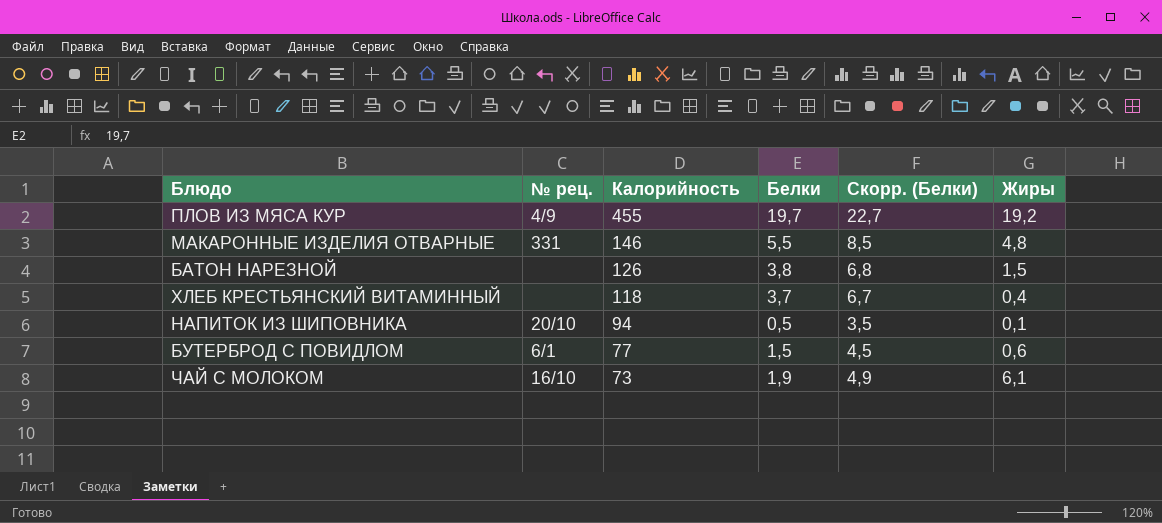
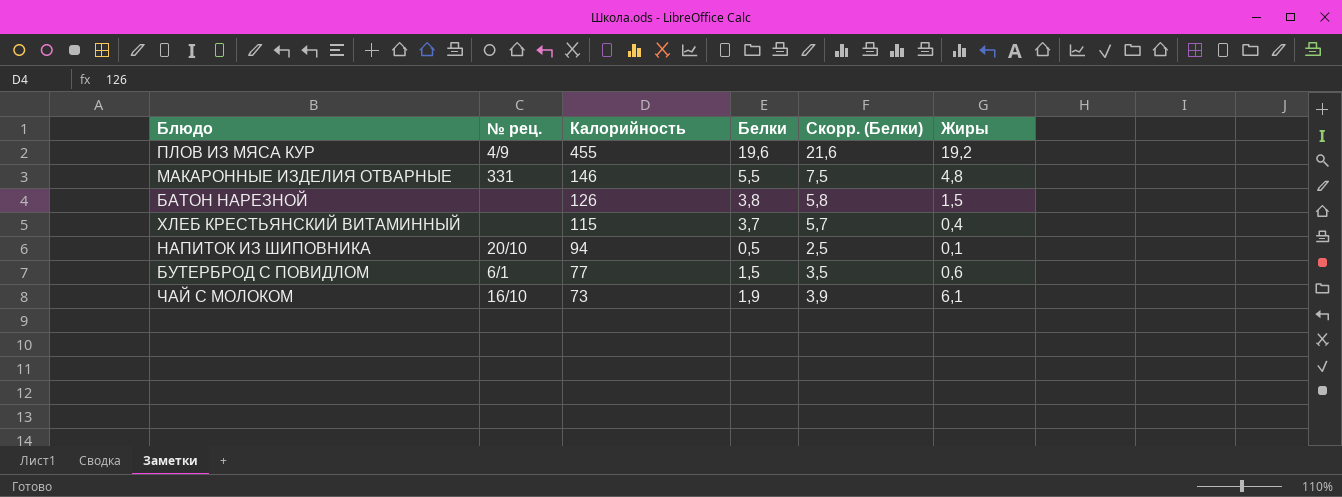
column Скорр. (Белки) | formula: [Белки] + 3 -> [Белки] + 2
ПЛОВ ИЗ МЯСА КУР | Белки: 19,7 -> 19,6
ХЛЕБ КРЕСТЬЯНСКИЙ ВИТАМИННЫЙ | Калорийность: 118 -> 115

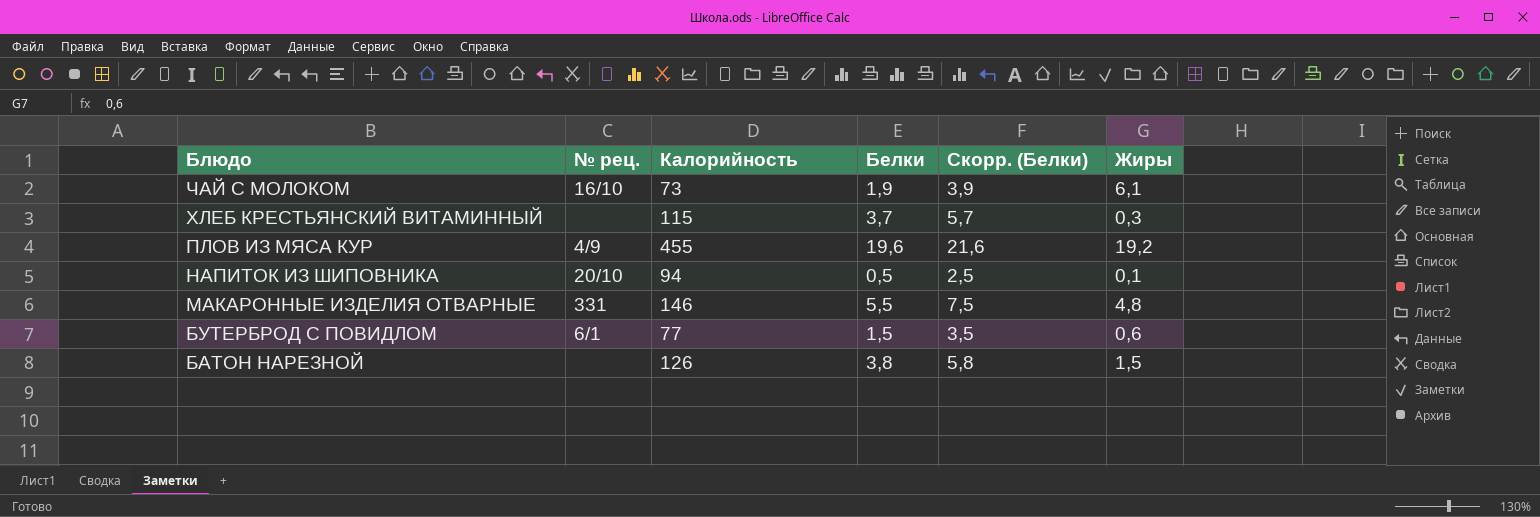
row order: Калорийность descending -> Блюдо descending
ХЛЕБ КРЕСТЬЯНСКИЙ ВИТАМИННЫЙ | Жиры: 0,4 -> 0,3

